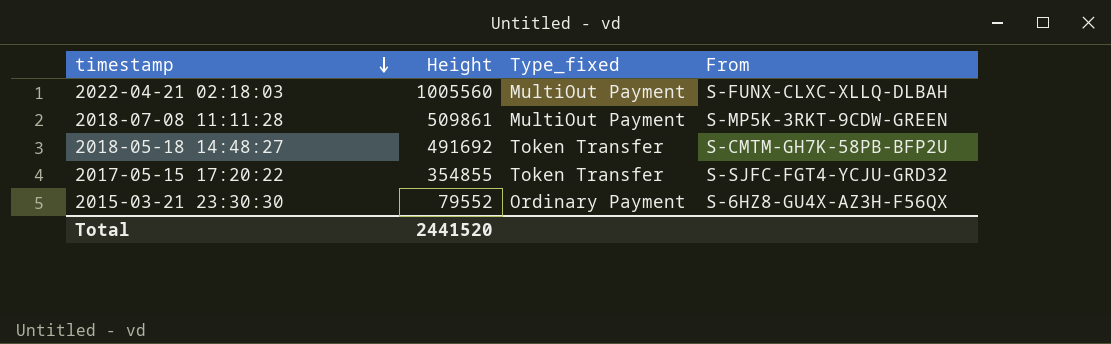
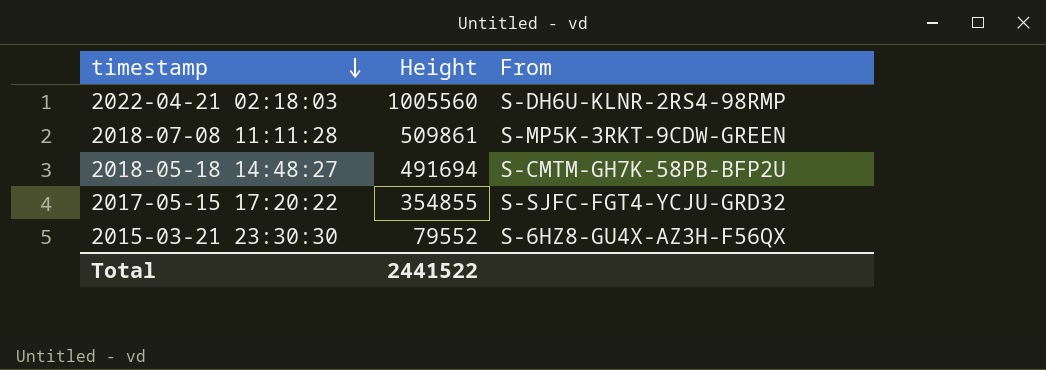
column Type_fixed | position: 3 -> none
2022-04-21 02:18:03 | From: S-FUNX-CLXC-XLLQ-DLBAH -> S-DH6U-KLNR-2RS4-98RMP
2018-05-18 14:48:27 | Height: 491692 -> 491694
Total | Height: 2441520 -> 2441522

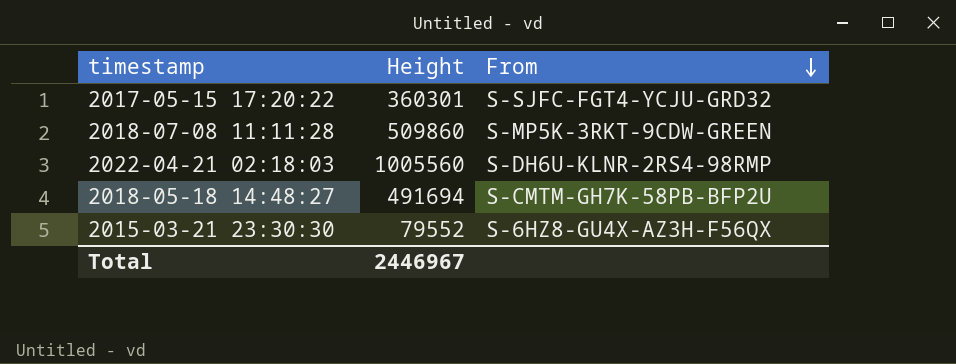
row order: timestamp descending -> From descending
2017-05-15 17:20:22 | Height: 354855 -> 360301
2018-07-08 11:11:28 | Height: 509861 -> 509860
Total | Height: 2441522 -> 2446967

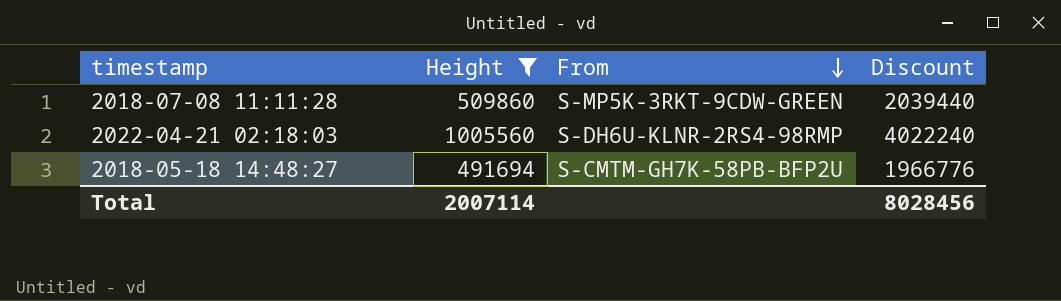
filter: none -> Height >= 491694
column Discount | formula: none -> [Height] * 4
Total | Height: 2446967 -> 2007114

